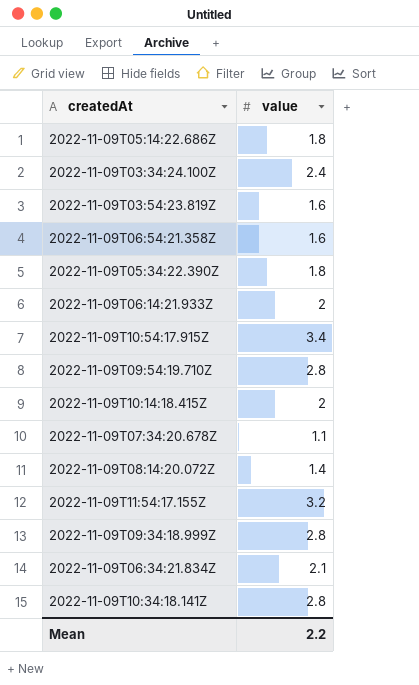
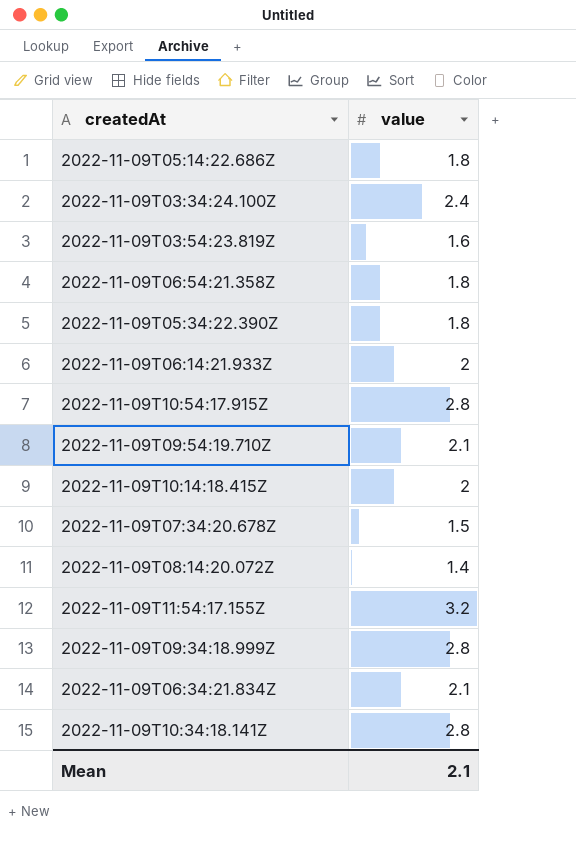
2022-11-09T06:54:21.358Z | value: 1.6 -> 1.8
2022-11-09T10:54:17.915Z | value: 3.4 -> 2.8
2022-11-09T09:54:19.710Z | value: 2.8 -> 2.1
2022-11-09T07:34:20.678Z | value: 1.1 -> 1.5
Mean | value: 2.2 -> 2.1

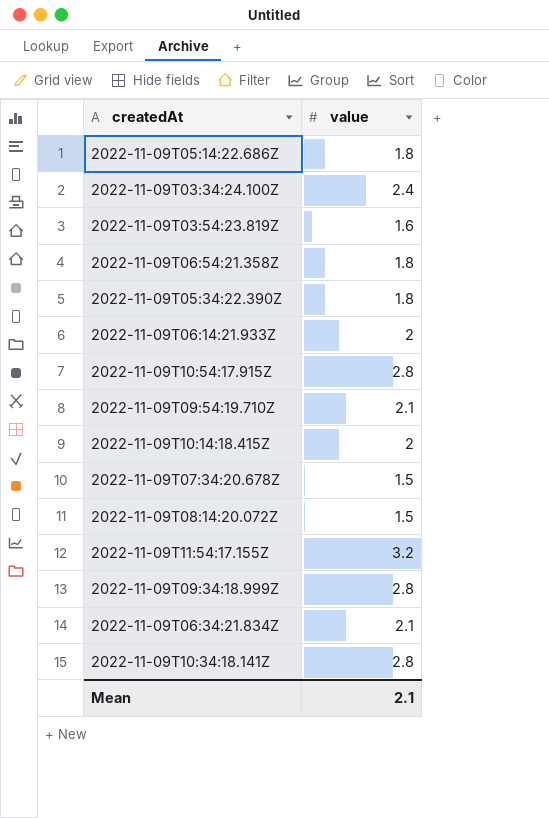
2022-11-09T08:14:20.072Z | value: 1.4 -> 1.5

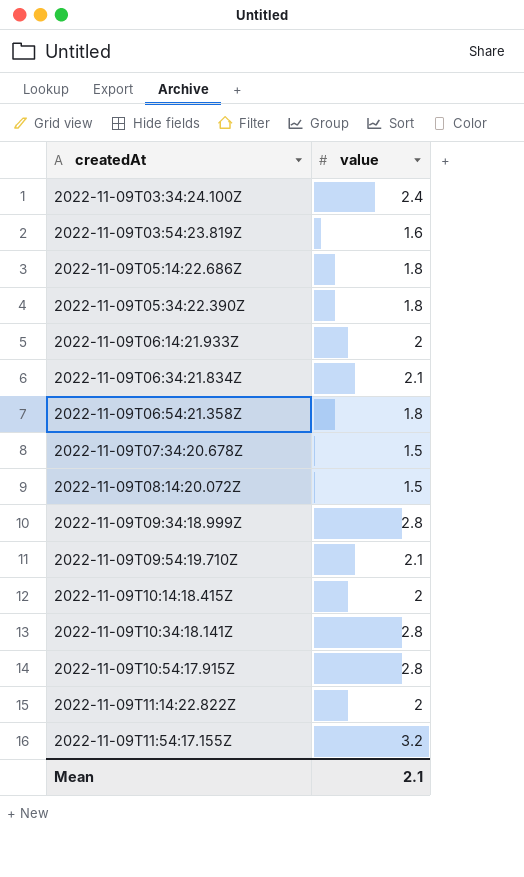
row order: none -> createdAt ascending
row 2022-11-09T11:14:22.822Z: none -> 2

